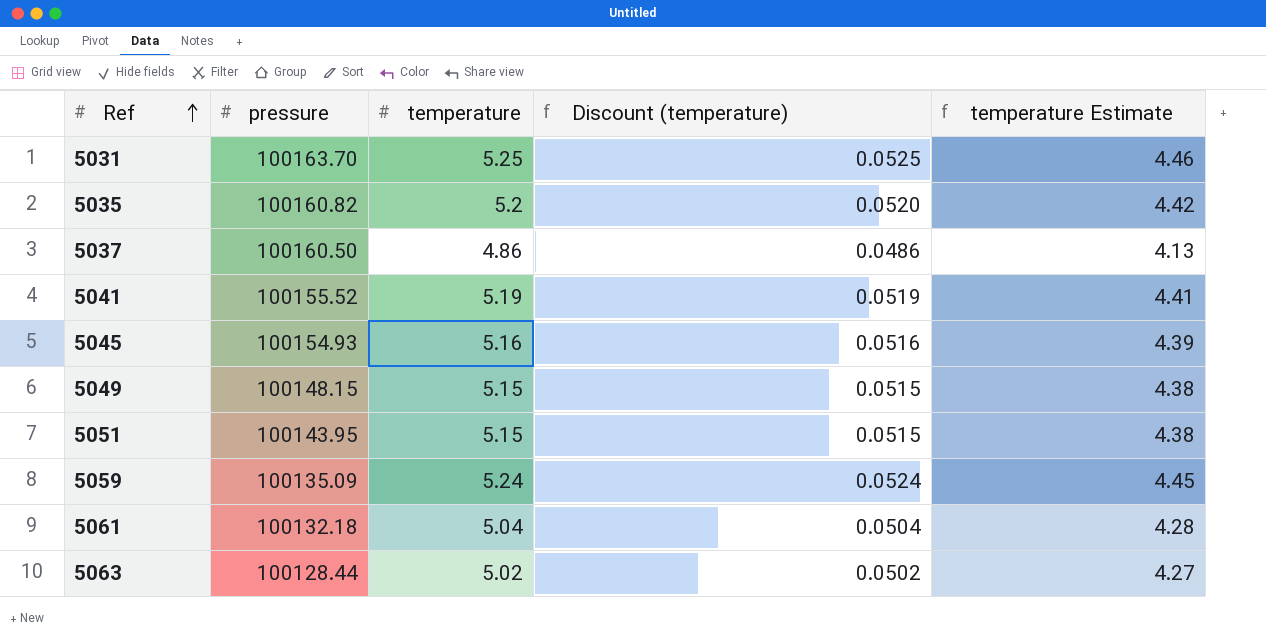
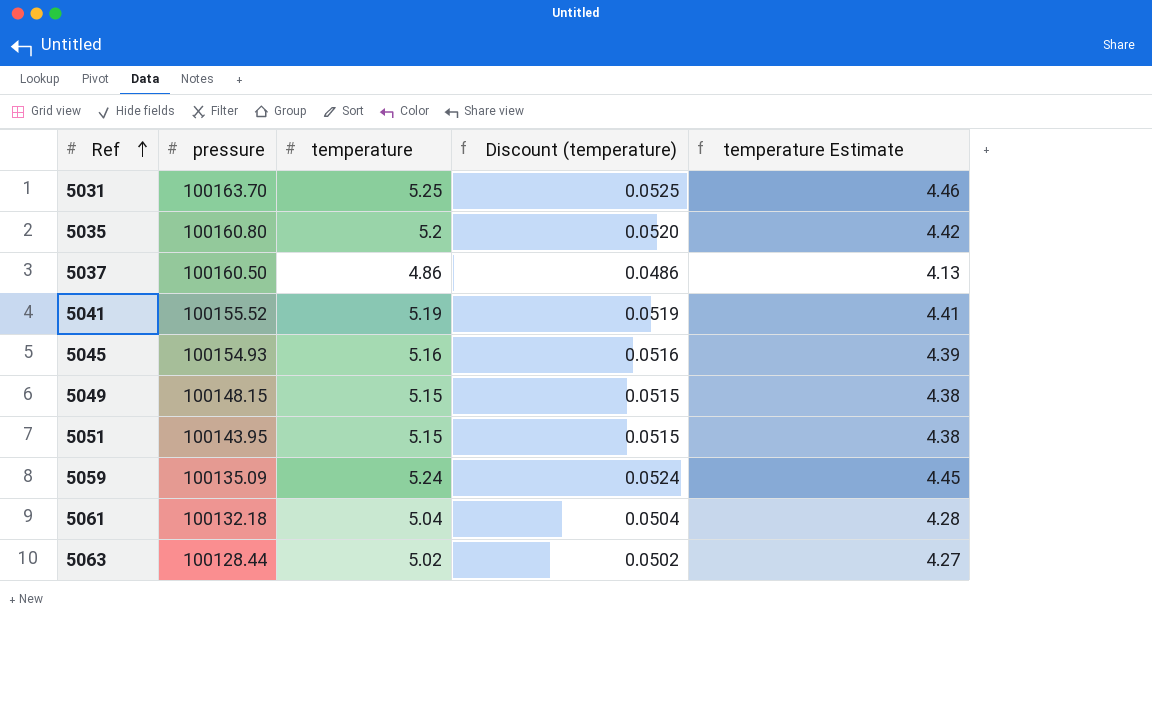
5035 | pressure: 100160.82 -> 100160.80

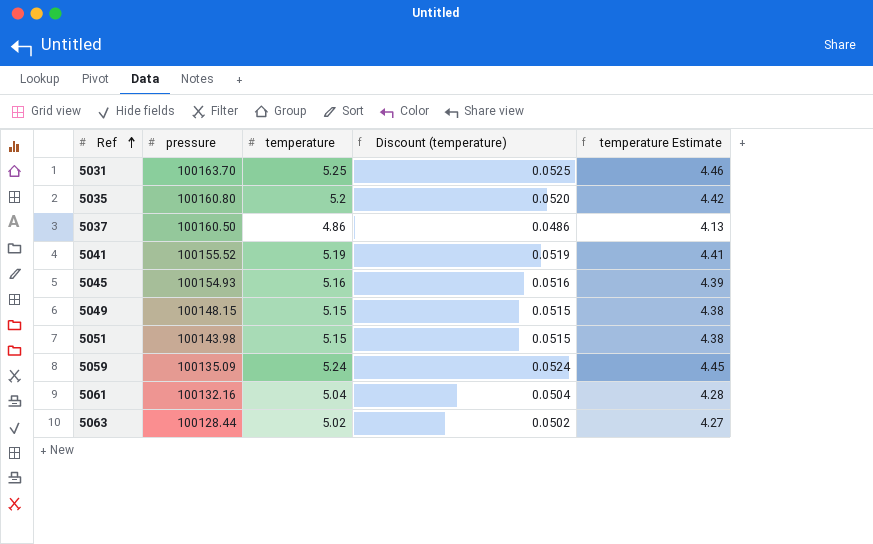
5051 | pressure: 100143.95 -> 100143.98
5061 | pressure: 100132.18 -> 100132.16

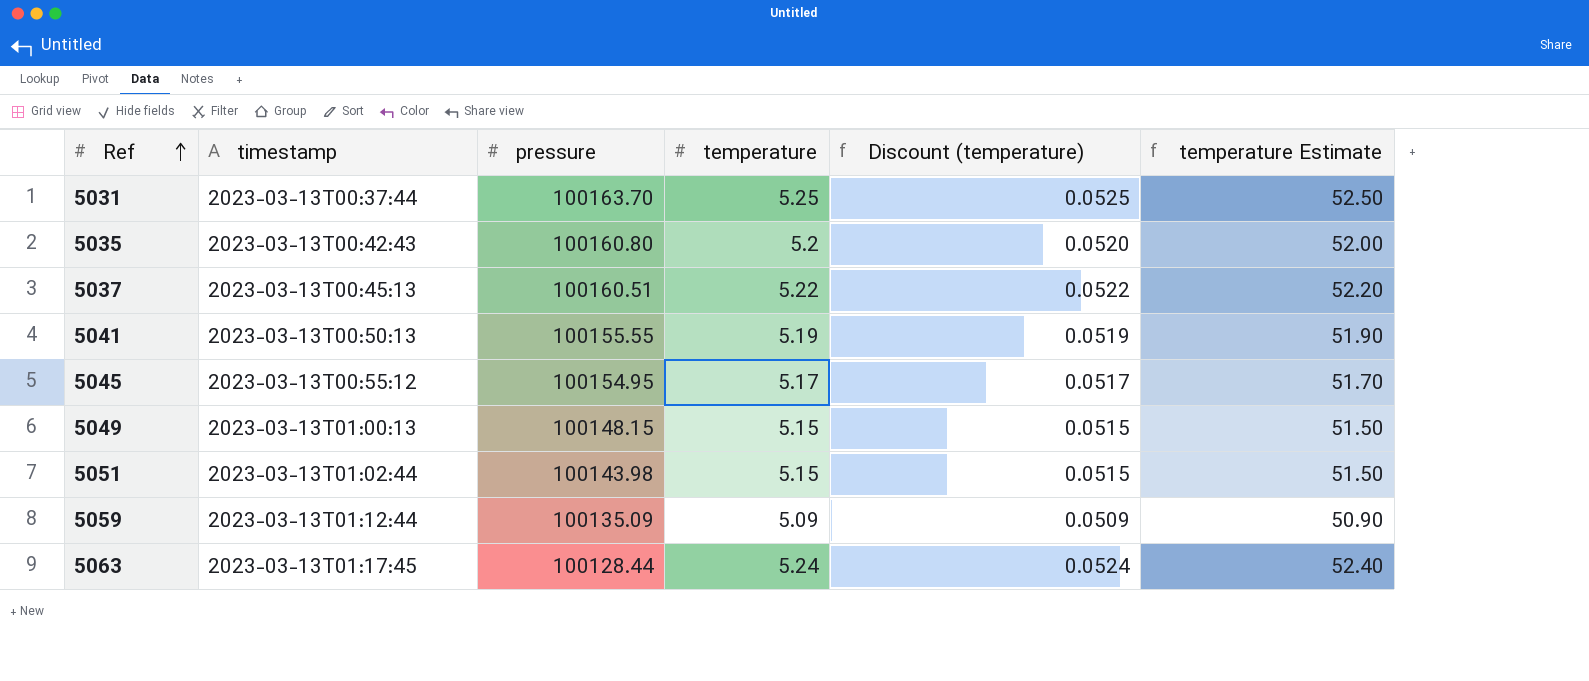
column timestamp | position: none -> 2
column temperature Estimate | formula: [temperature] * 0.85 -> [temperature] * 10
row 5061: 100132.16 | 5.04 | 0.0504 | 4.28 -> none
5037 | pressure: 100160.50 -> 100160.51
5037 | temperature: 4.86 -> 5.22
5037 | Discount (temperature): 0.0486 -> 0.0522
5041 | pressure: 100155.52 -> 100155.55
5045 | pressure: 100154.93 -> 100154.95
5045 | temperature: 5.16 -> 5.17
5045 | Discount (temperature): 0.0516 -> 0.0517
5059 | temperature: 5.24 -> 5.09
5059 | Discount (temperature): 0.0524 -> 0.0509
5063 | temperature: 5.02 -> 5.24
5063 | Discount (temperature): 0.0502 -> 0.0524

